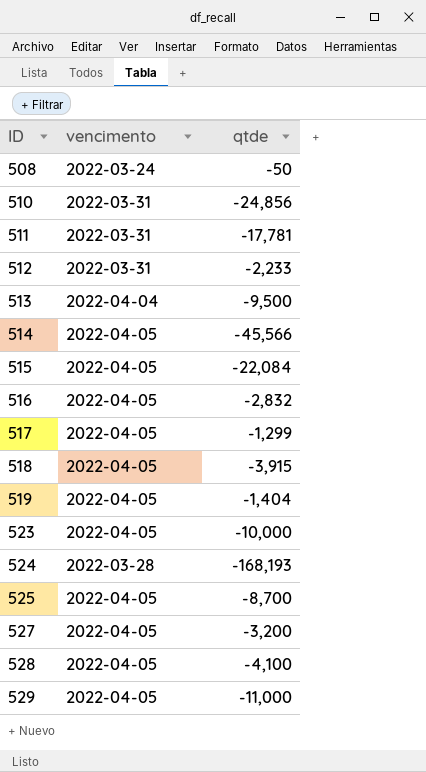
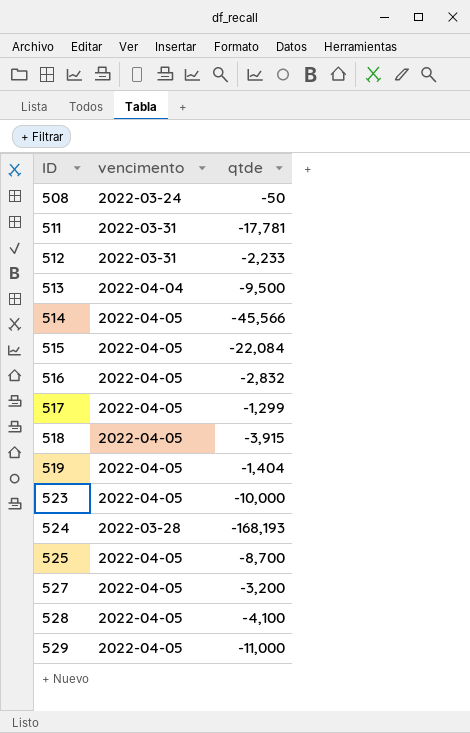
row 510: 2022-03-31 | -24,856 -> none

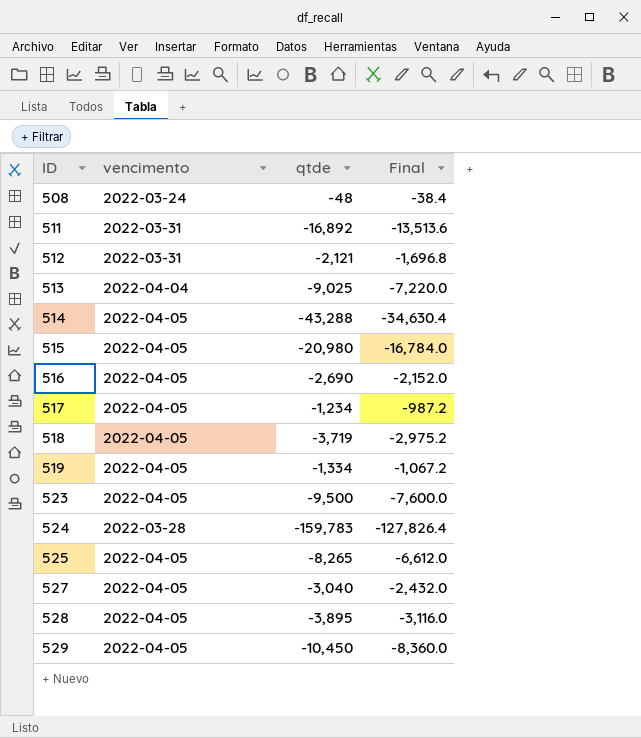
column Final | formula: none -> [qtde] * 0.8
508 | qtde: -50 -> -48
511 | qtde: -17,781 -> -16,892
512 | qtde: -2,233 -> -2,121
513 | qtde: -9,500 -> -9,025
514 | qtde: -45,566 -> -43,288
515 | qtde: -22,084 -> -20,980
516 | qtde: -2,832 -> -2,690
517 | qtde: -1,299 -> -1,234
518 | qtde: -3,915 -> -3,719
519 | qtde: -1,404 -> -1,334
523 | qtde: -10,000 -> -9,500
524 | qtde: -168,193 -> -159,783
525 | qtde: -8,700 -> -8,265
527 | qtde: -3,200 -> -3,040
528 | qtde: -4,100 -> -3,895
529 | qtde: -11,000 -> -10,450

